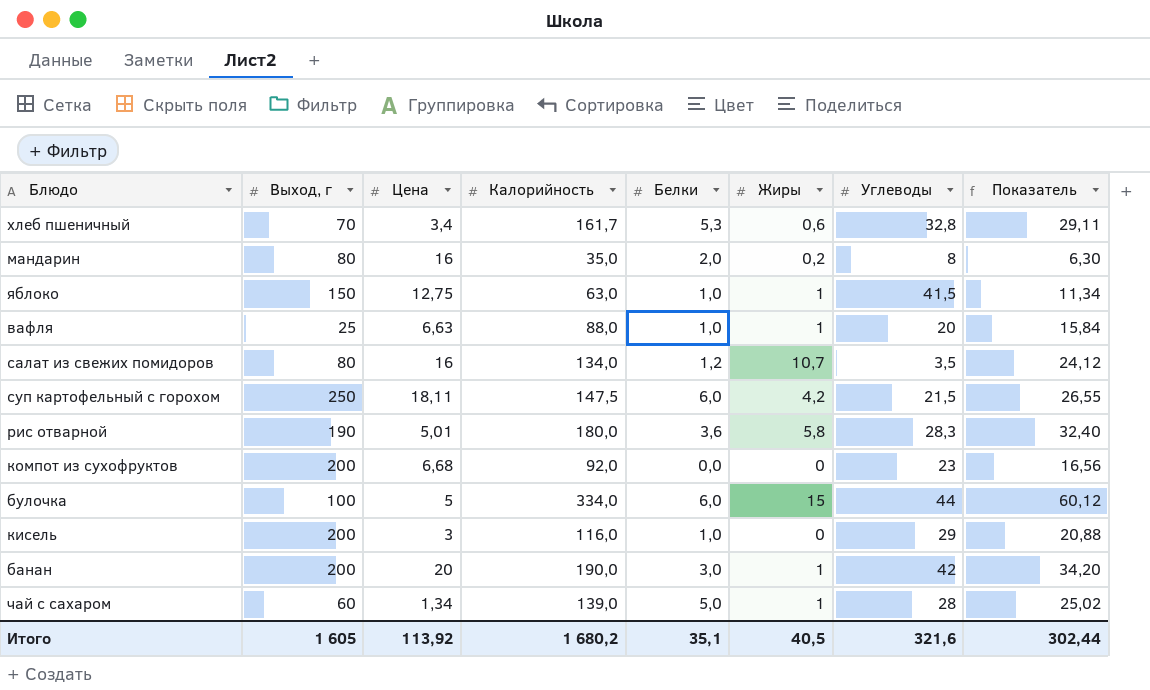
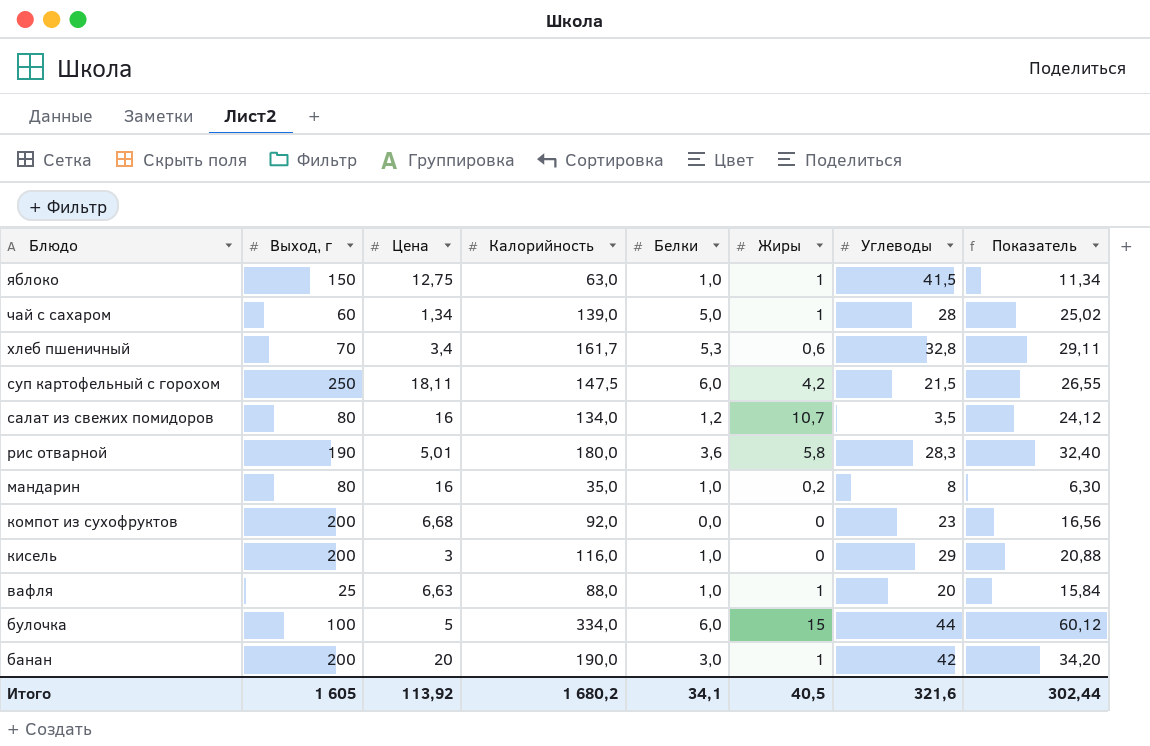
row order: none -> Блюдо descending
мандарин | Белки: 2,0 -> 1,0
Итого | Белки: 35,1 -> 34,1

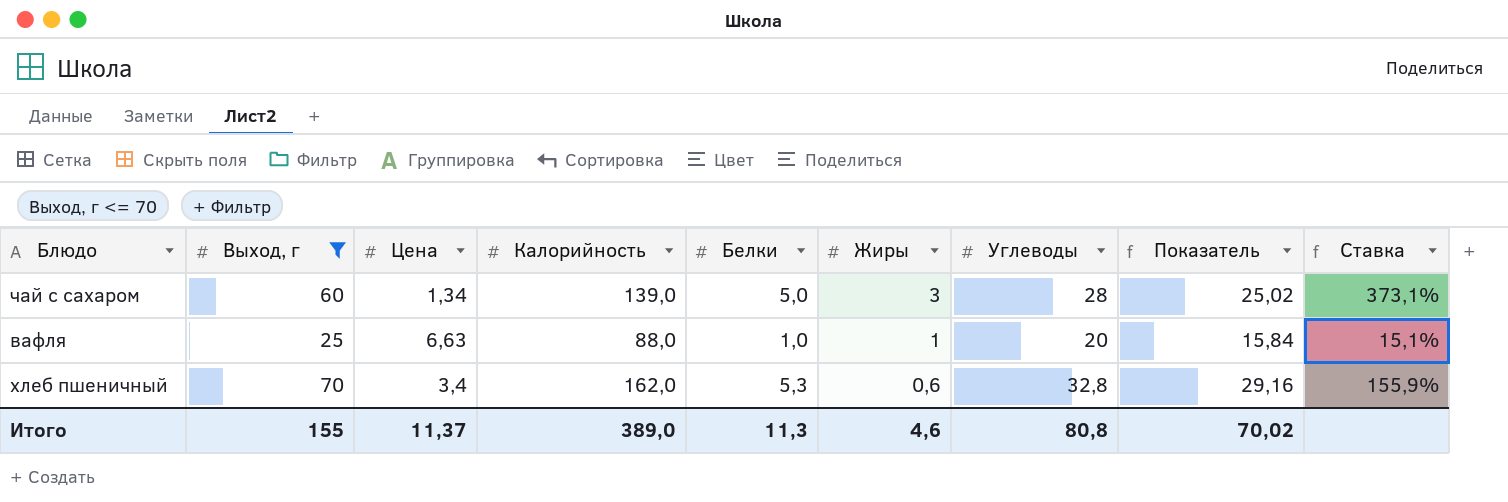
filter: none -> Выход, г <= 70
row order: Блюдо descending -> Жиры descending
column Ставка | formula: none -> [Белки] / [Цена]
чай с сахаром | Жиры: 1 -> 3
хлеб пшеничный | Калорийность: 161,7 -> 162,0
хлеб пшеничный | Показатель: 29,11 -> 29,16
Итого | Выход, г: 1 605 -> 155
Итого | Цена: 113,92 -> 11,37
Итого | Калорийность: 1 680,2 -> 389,0
Итого | Белки: 34,1 -> 11,3
Итого | Жиры: 40,5 -> 4,6
Итого | Углеводы: 321,6 -> 80,8
Итого | Показатель: 302,44 -> 70,02

